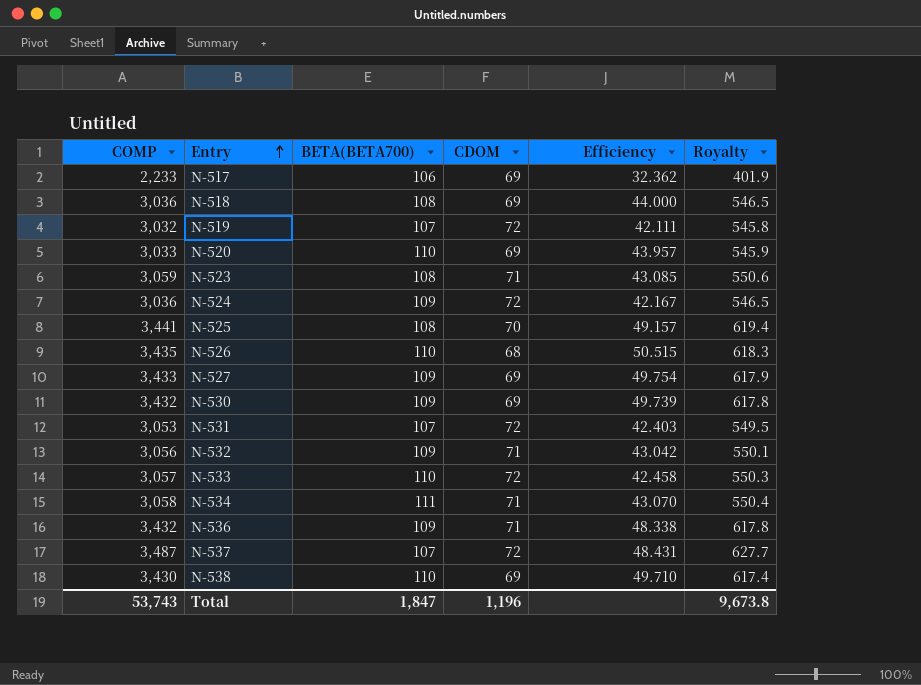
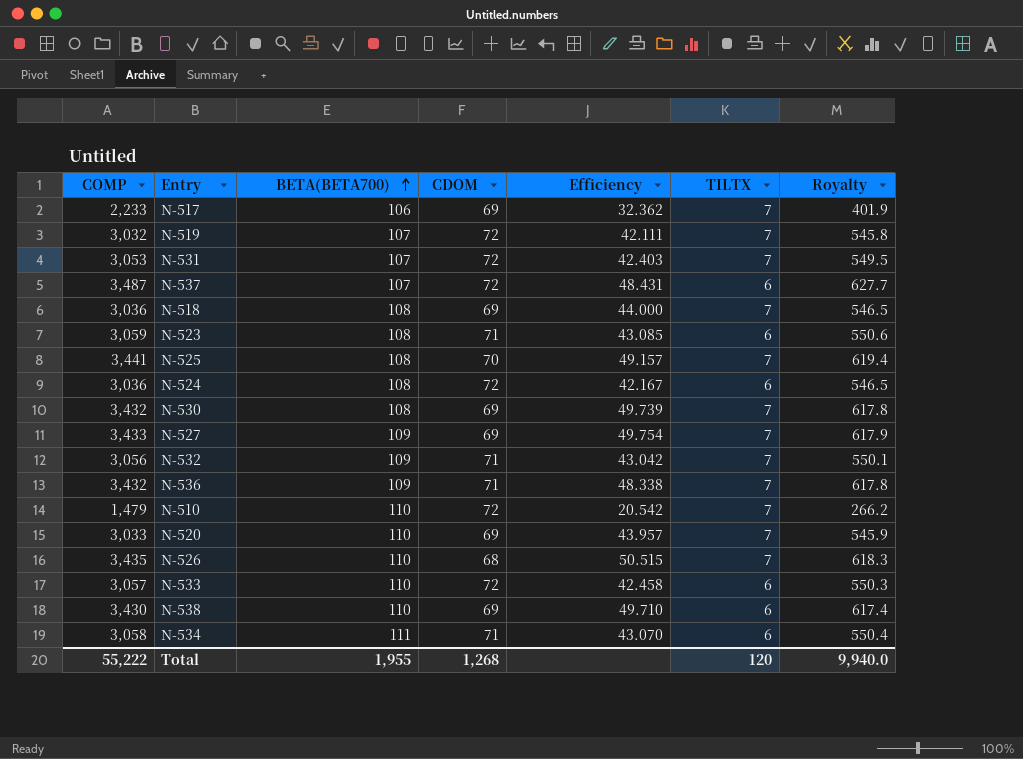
row order: Entry ascending -> BETA(BETA700) ascending
column TILTX | position: none -> 6
N-524 | BETA(BETA700): 109 -> 108
N-530 | BETA(BETA700): 109 -> 108
row N-510: none -> 1,479 | 110 | 72 | 20.542 | 7 | 266.2
Total | COMP: 53,743 -> 55,222
Total | BETA(BETA700): 1,847 -> 1,955
Total | CDOM: 1,196 -> 1,268
Total | Royalty: 9,673.8 -> 9,940.0

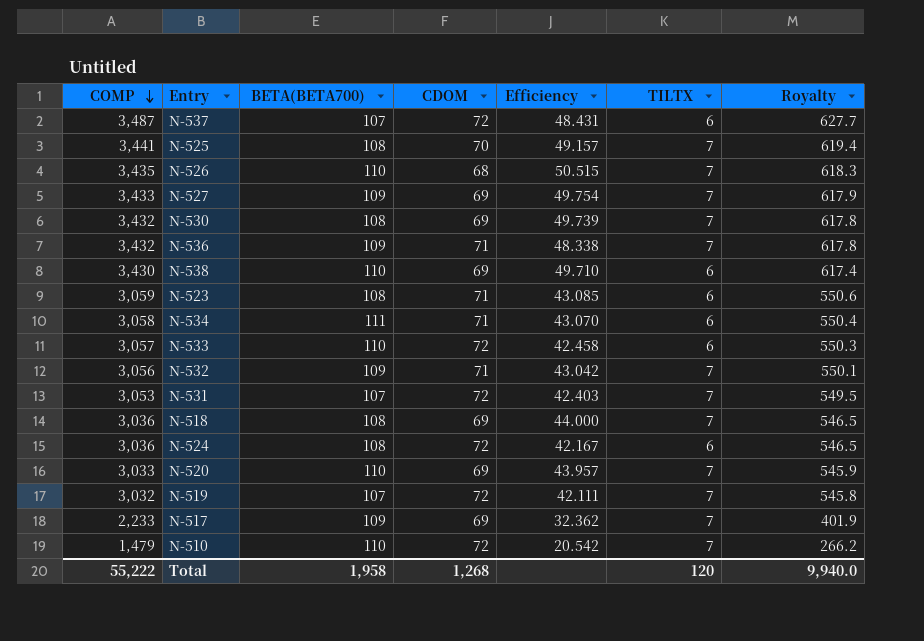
row order: BETA(BETA700) ascending -> COMP descending
N-517 | BETA(BETA700): 106 -> 109
Total | BETA(BETA700): 1,955 -> 1,958

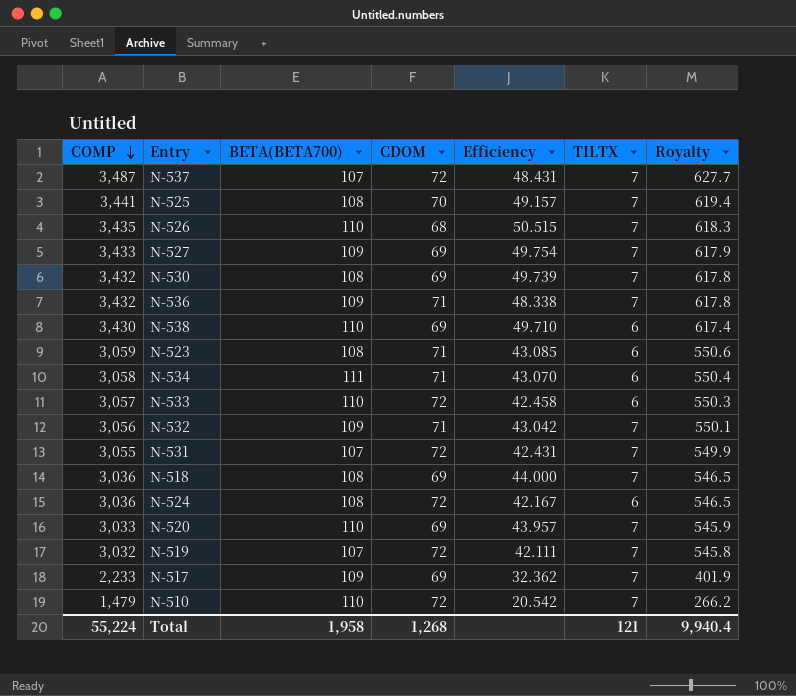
N-537 | TILTX: 6 -> 7
N-531 | COMP: 3,053 -> 3,055
N-531 | Efficiency: 42.403 -> 42.431
N-531 | Royalty: 549.5 -> 549.9
Total | COMP: 55,222 -> 55,224
Total | TILTX: 120 -> 121
Total | Royalty: 9,940.0 -> 9,940.4

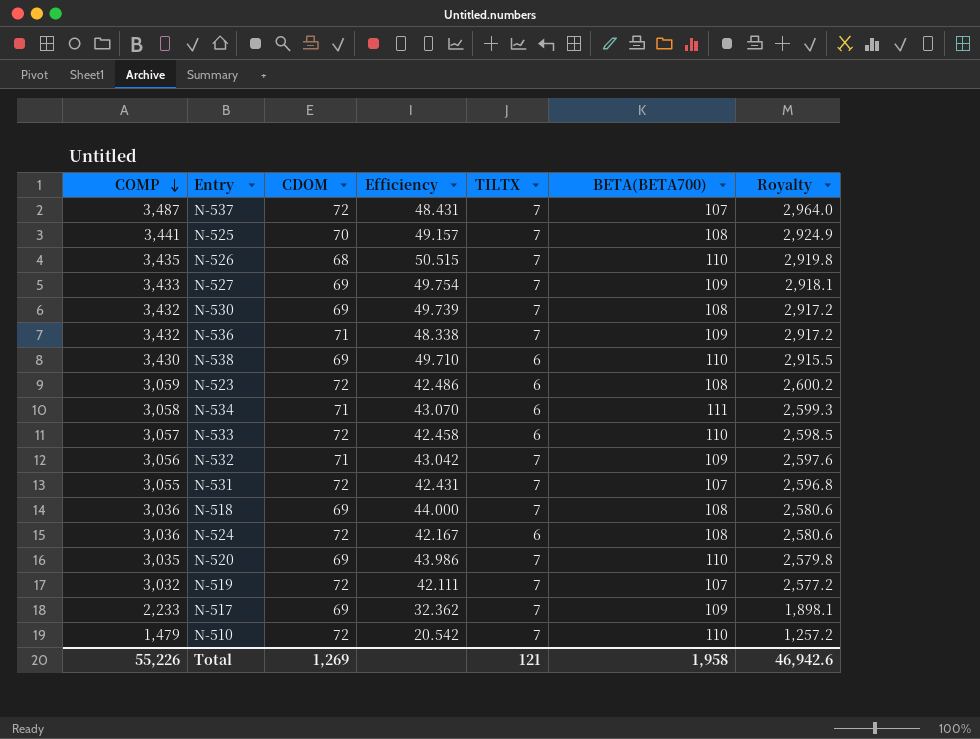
column BETA(BETA700) | position: 3 -> 6
column Royalty | formula: [COMP] * 0.18 -> [COMP] * 0.85
N-523 | CDOM: 71 -> 72
N-523 | Efficiency: 43.085 -> 42.486
N-520 | COMP: 3,033 -> 3,035
N-520 | Efficiency: 43.957 -> 43.986
Total | COMP: 55,224 -> 55,226
Total | CDOM: 1,268 -> 1,269
Total | Royalty: 9,940.4 -> 46,942.6

